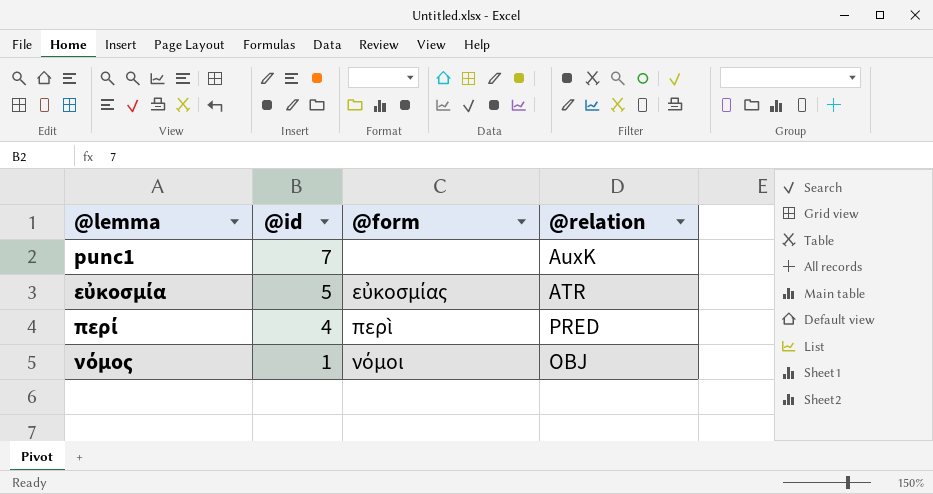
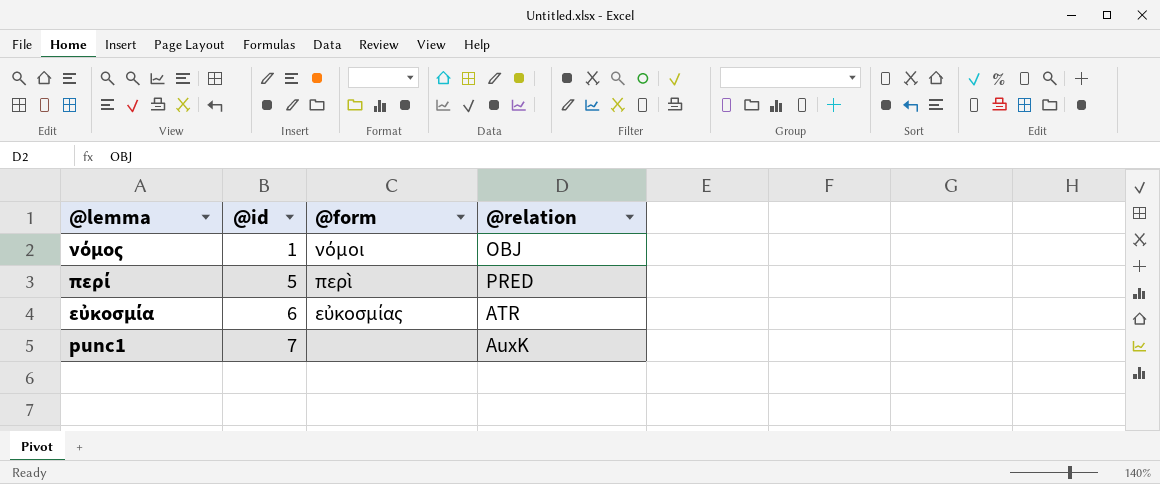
row order: @id descending -> @id ascending
περί | @id: 4 -> 5
εὐκοσμία | @id: 5 -> 6

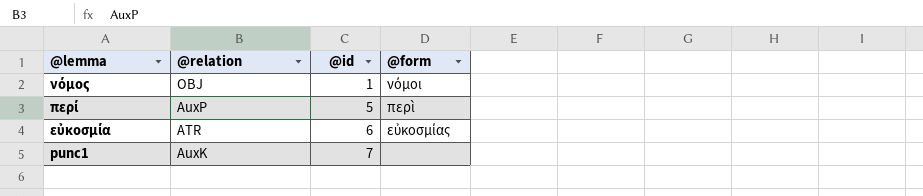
column @relation | position: 4 -> 2
περί | @relation: PRED -> AuxP

